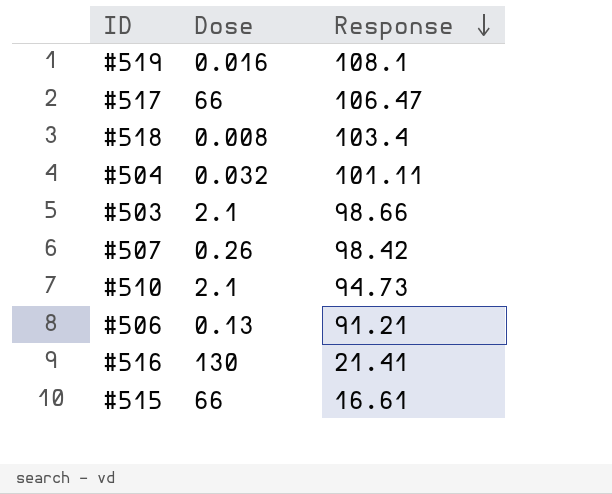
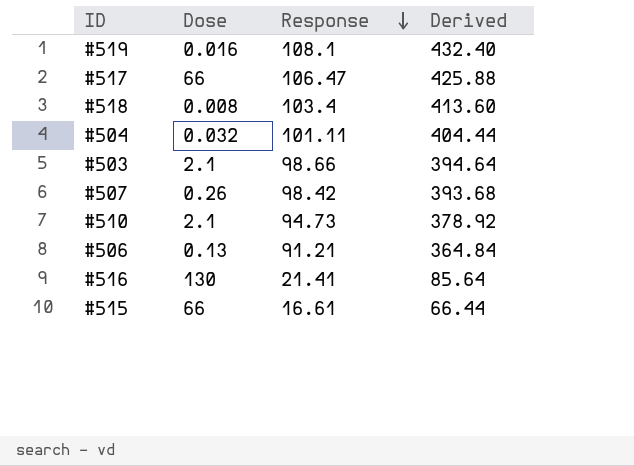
column Derived | formula: none -> [Response] * 4

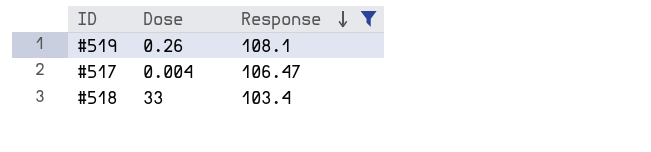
filter: none -> Response >= 103.4
column Derived | formula: [Response] * 4 -> none
#519 | Dose: 0.016 -> 0.26
#517 | Dose: 66 -> 0.004
#518 | Dose: 0.008 -> 33

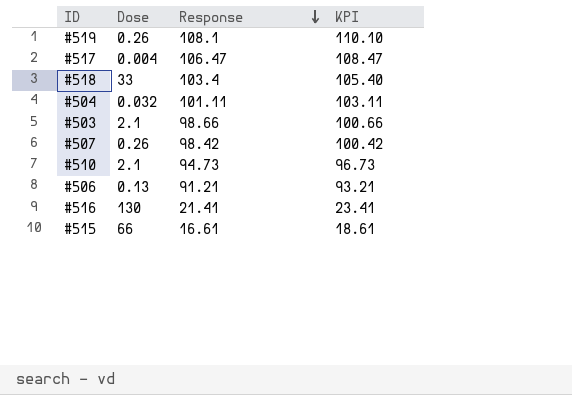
filter: Response >= 103.4 -> none
column KPI | formula: none -> [Response] + 2

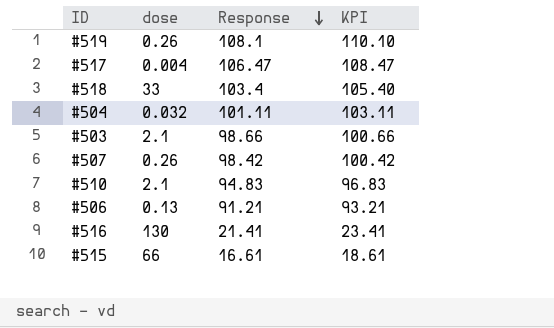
column name: Dose -> dose
#510 | Response: 94.73 -> 94.83
#510 | KPI: 96.73 -> 96.83

